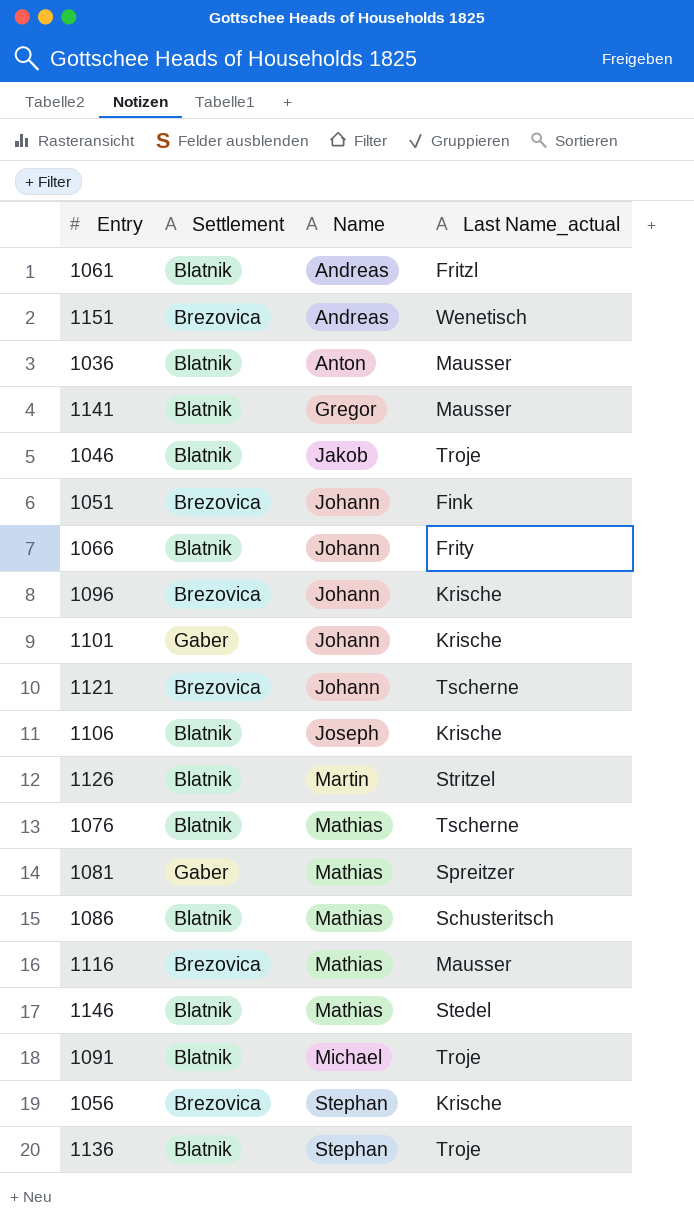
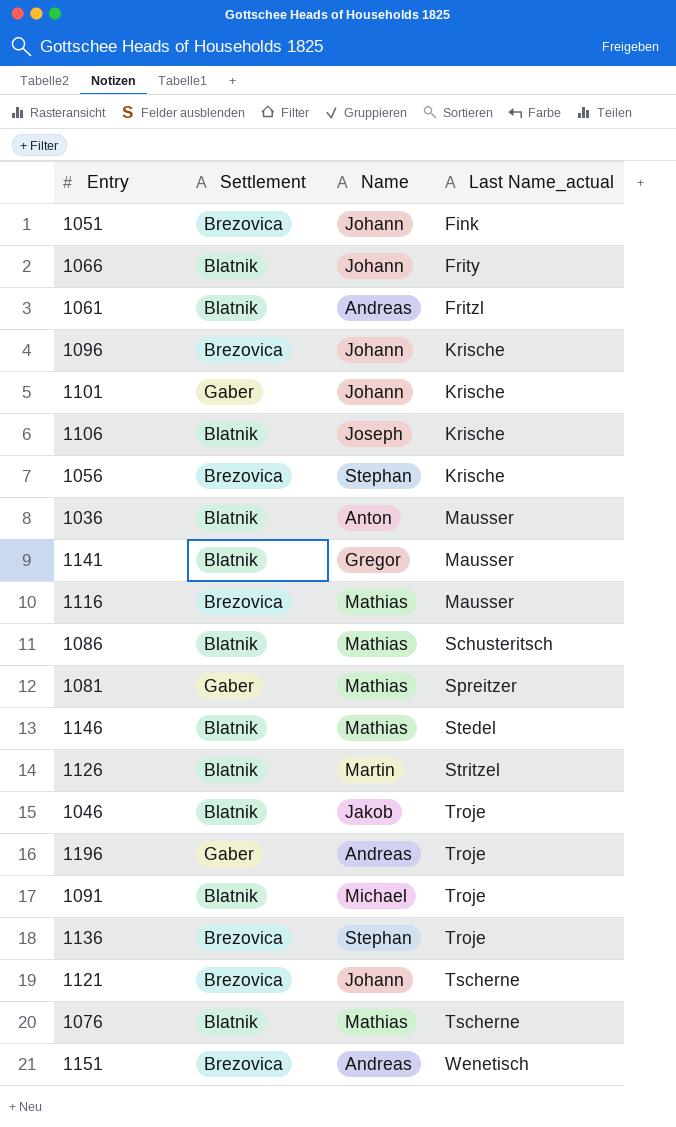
row order: Name ascending -> Last Name_actual ascending
row 1196: none -> Gaber | Andreas | Troje
1136 | Settlement: Blatnik -> Brezovica

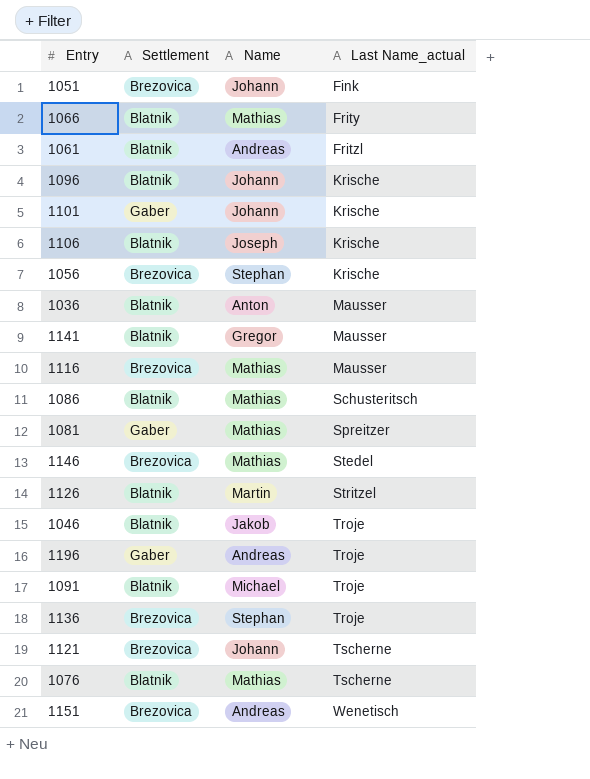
1066 | Name: Johann -> Mathias
1096 | Settlement: Brezovica -> Blatnik
1146 | Settlement: Blatnik -> Brezovica

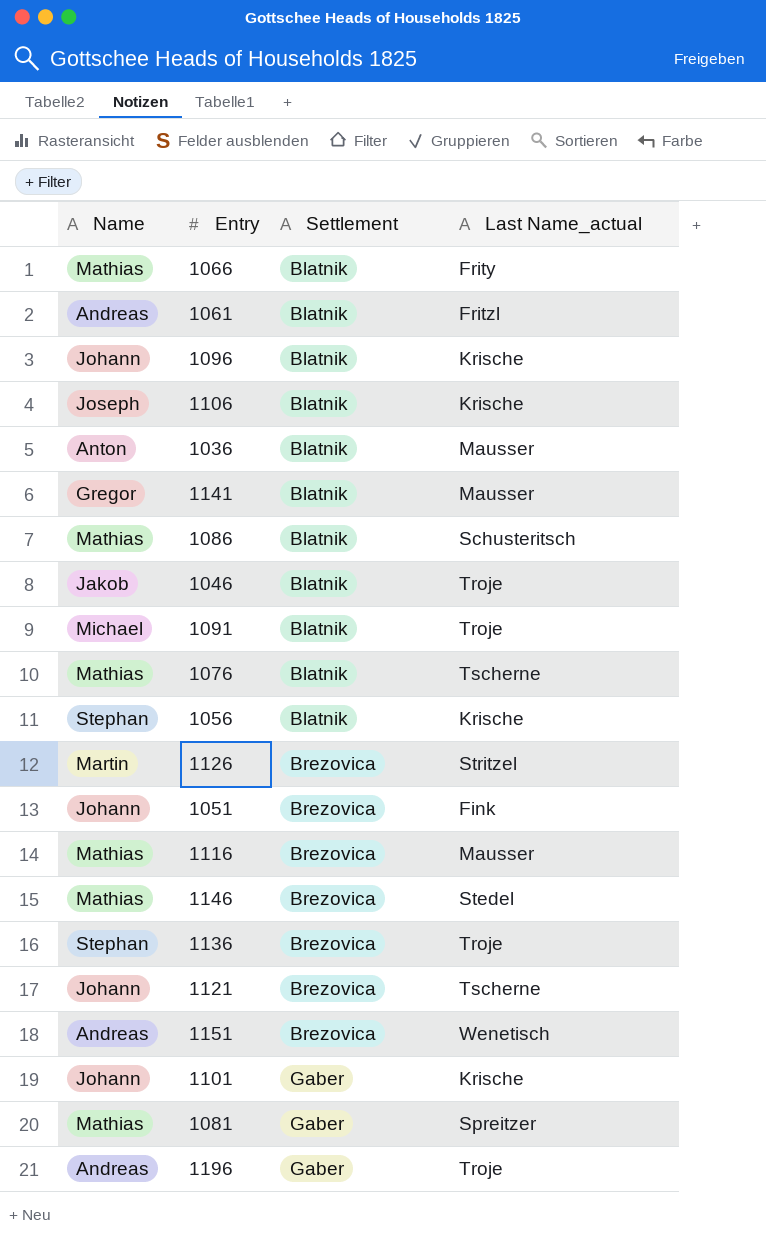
row order: Last Name_actual ascending -> Settlement ascending
column Name | position: 3 -> 1
1056 | Settlement: Brezovica -> Blatnik
1126 | Settlement: Blatnik -> Brezovica

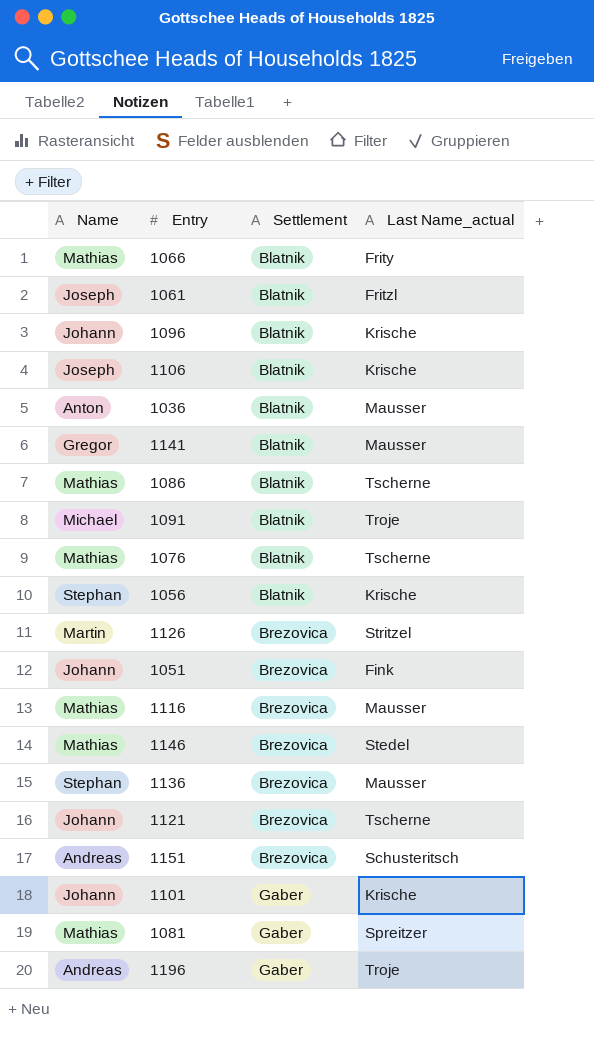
row 1046: Jakob | Blatnik | Troje -> none
1061 | Name: Andreas -> Joseph
1086 | Last Name_actual: Schusteritsch -> Tscherne
1136 | Last Name_actual: Troje -> Mausser
1151 | Last Name_actual: Wenetisch -> Schusteritsch

